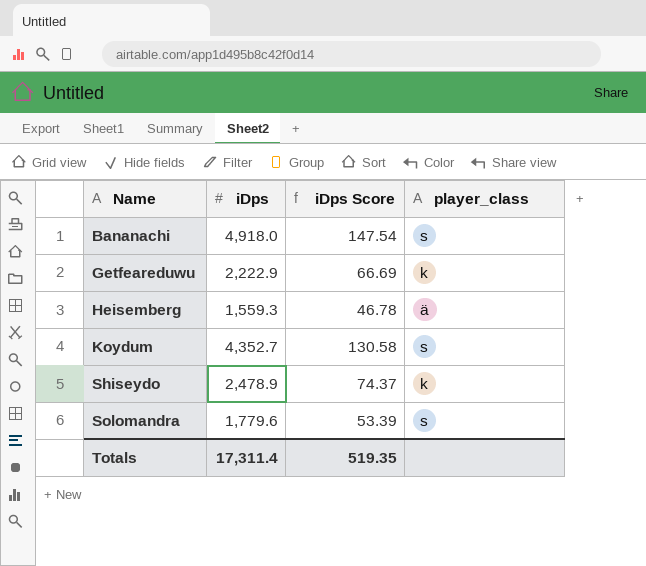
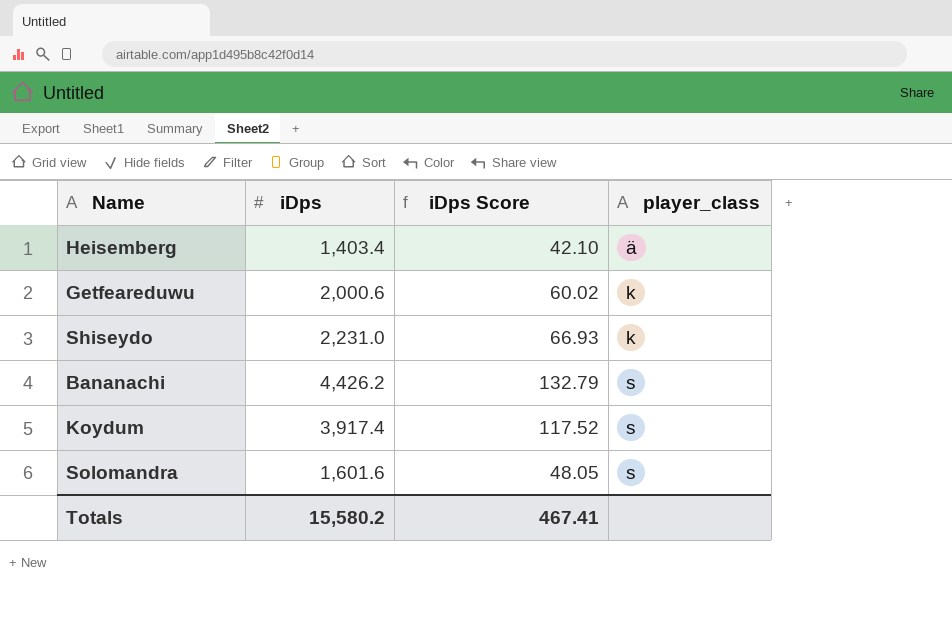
row order: Name ascending -> player_class ascending
Heisemberg | iDps: 1,559.3 -> 1,403.4
Heisemberg | iDps Score: 46.78 -> 42.10
Getfeareduwu | iDps: 2,222.9 -> 2,000.6
Getfeareduwu | iDps Score: 66.69 -> 60.02
Shiseydo | iDps: 2,478.9 -> 2,231.0
Shiseydo | iDps Score: 74.37 -> 66.93
Bananachi | iDps: 4,918.0 -> 4,426.2
Bananachi | iDps Score: 147.54 -> 132.79
Koydum | iDps: 4,352.7 -> 3,917.4
Koydum | iDps Score: 130.58 -> 117.52
Solomandra | iDps: 1,779.6 -> 1,601.6
Solomandra | iDps Score: 53.39 -> 48.05
Totals | iDps: 17,311.4 -> 15,580.2
Totals | iDps Score: 519.35 -> 467.41

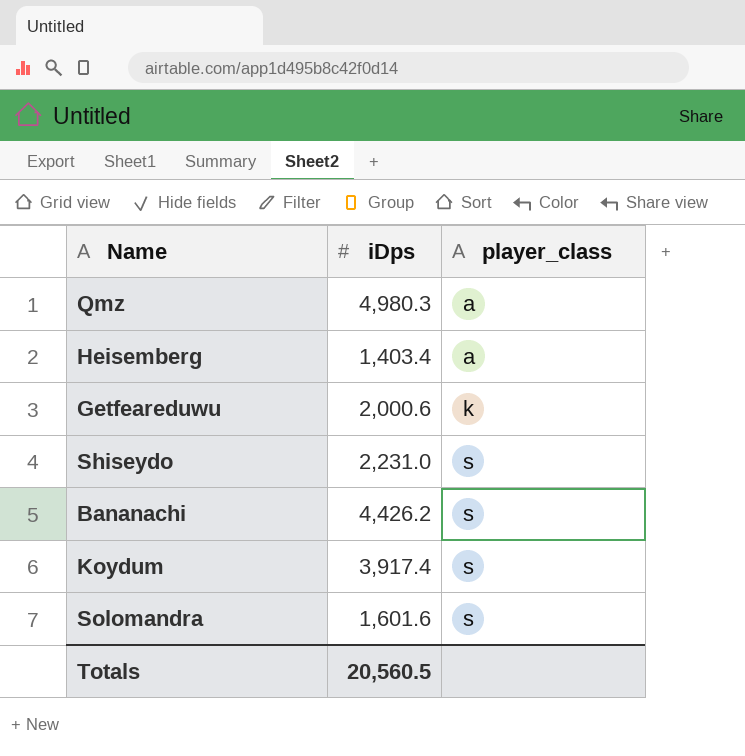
column iDps Score | formula: [iDps] * 0.03 -> none
row Qmz: none -> 4,980.3 | a
Heisemberg | player_class: ä -> a
Shiseydo | player_class: k -> s
Totals | iDps: 15,580.2 -> 20,560.5

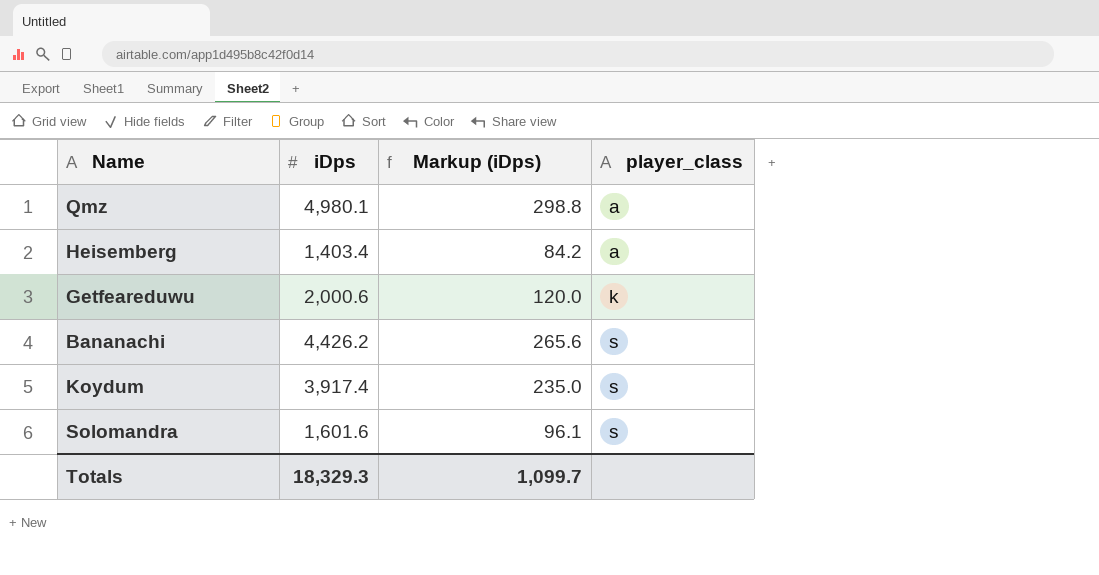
column Markup (iDps) | formula: none -> [iDps] * 0.06
row Shiseydo: 2,231.0 | s -> none
Qmz | iDps: 4,980.3 -> 4,980.1
Totals | iDps: 20,560.5 -> 18,329.3

